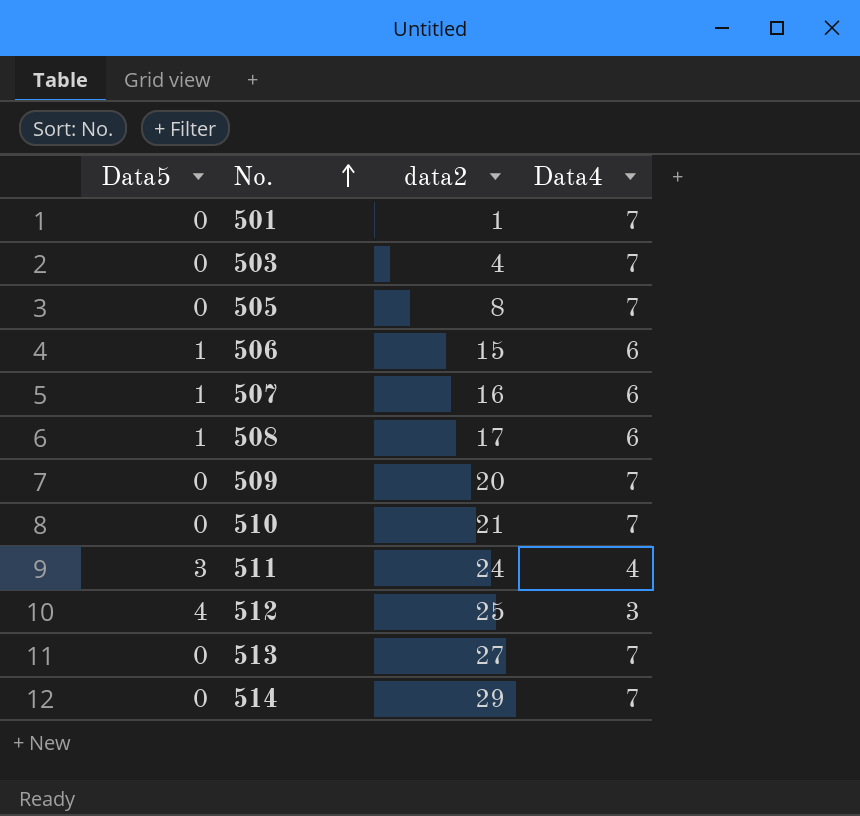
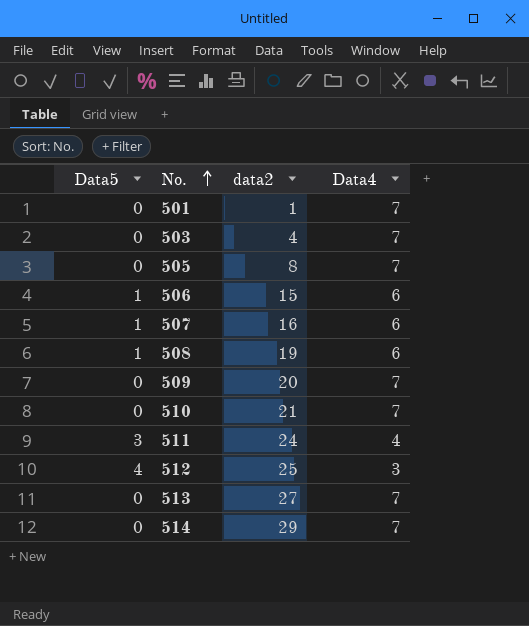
508 | data2: 17 -> 19

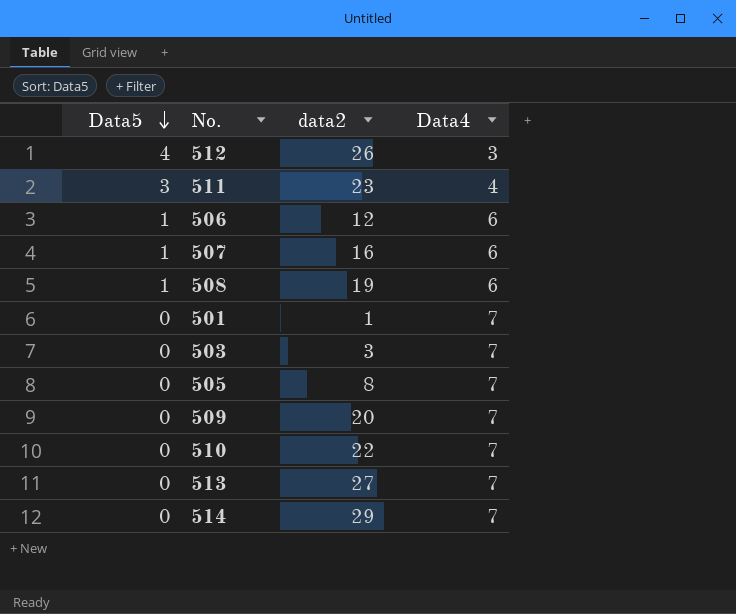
row order: No. ascending -> Data5 descending
512 | data2: 25 -> 26
511 | data2: 24 -> 23
506 | data2: 15 -> 12
503 | data2: 4 -> 3
510 | data2: 21 -> 22

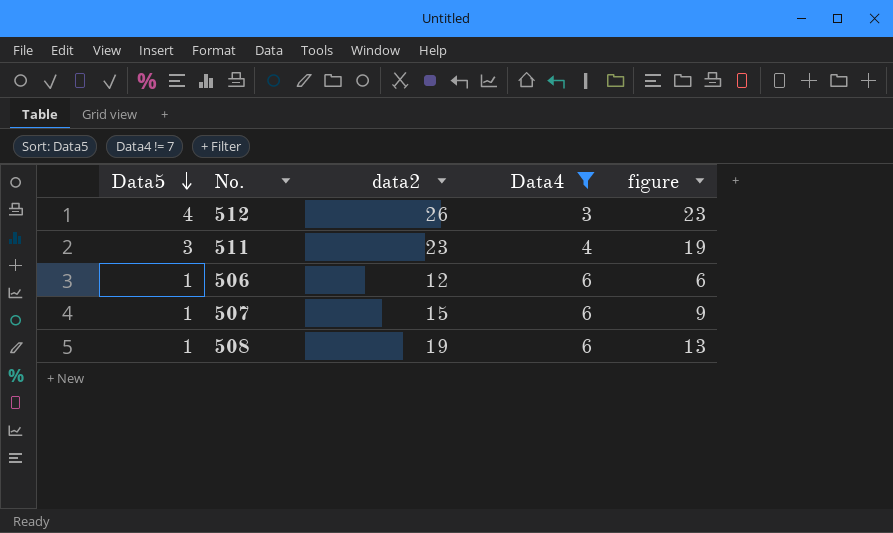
filter: none -> Data4 != 7
column figure | formula: none -> [data2] - [Data4]
507 | data2: 16 -> 15

